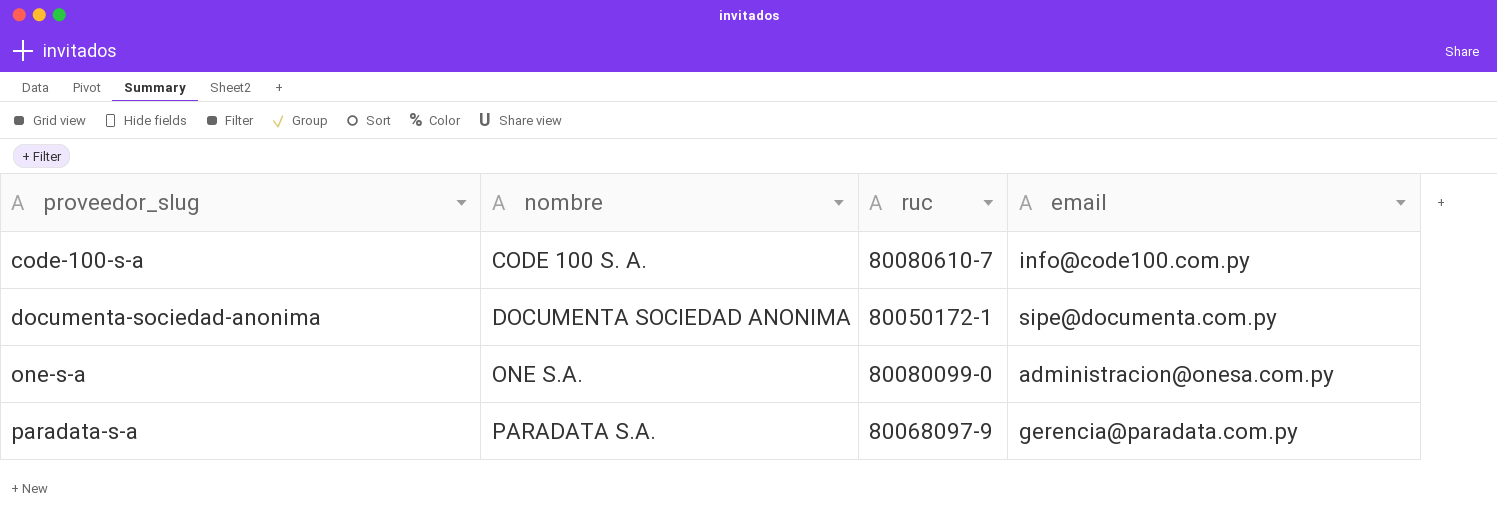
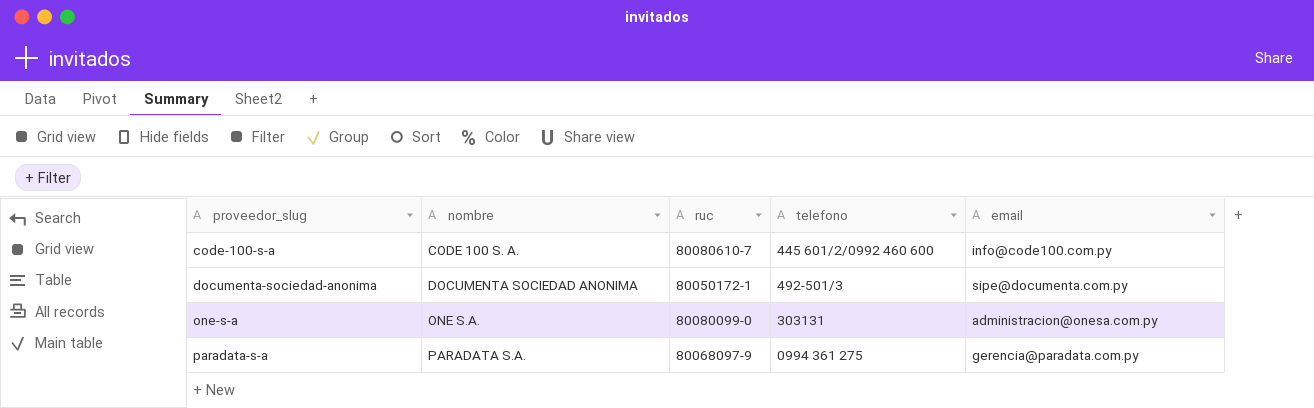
column telefono | position: none -> 4

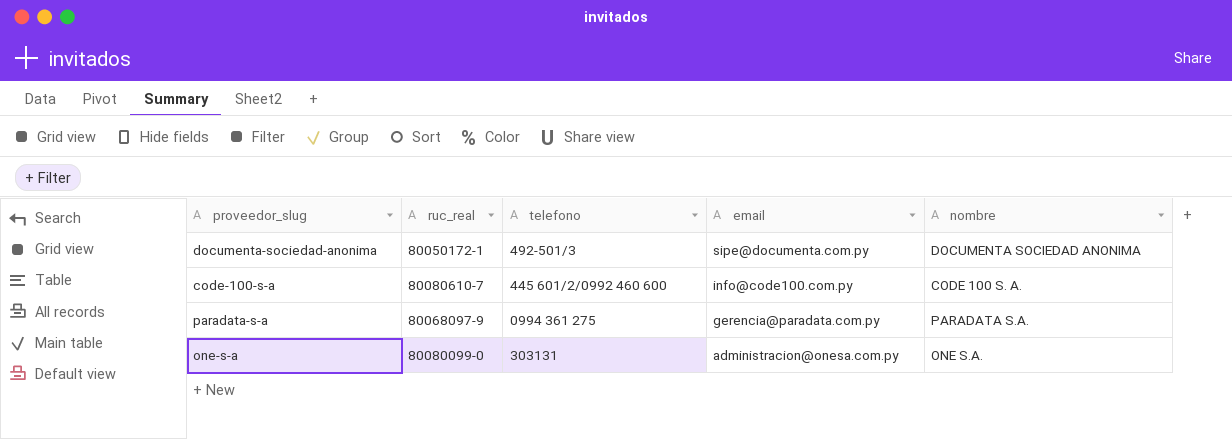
row order: proveedor_slug ascending -> email descending
column name: ruc -> ruc_real
column nombre | position: 2 -> 5

